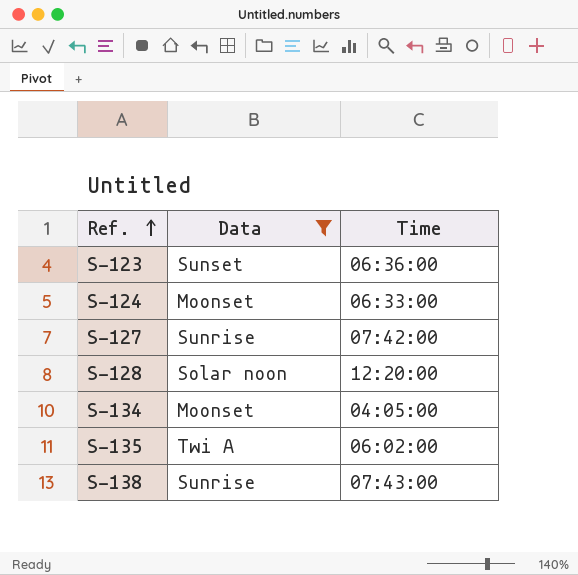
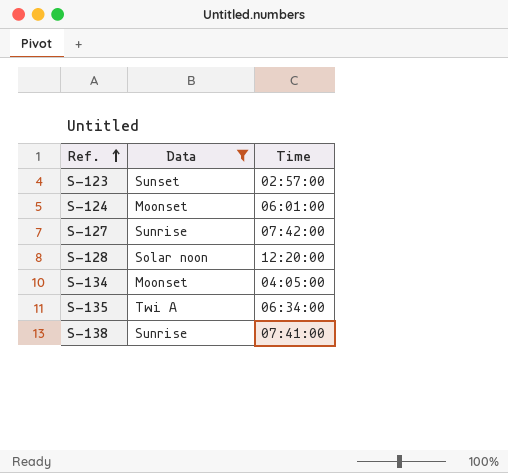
S-123 | Time: 06:36:00 -> 02:57:00
S-124 | Time: 06:33:00 -> 06:01:00
S-135 | Time: 06:02:00 -> 06:34:00
S-138 | Time: 07:43:00 -> 07:41:00

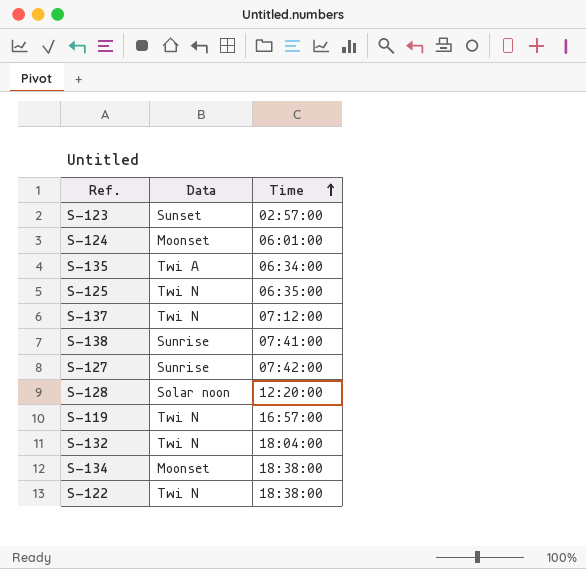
filter: Data != Twi N -> none
row order: Ref. ascending -> Time ascending
S-134 | Time: 04:05:00 -> 18:38:00

